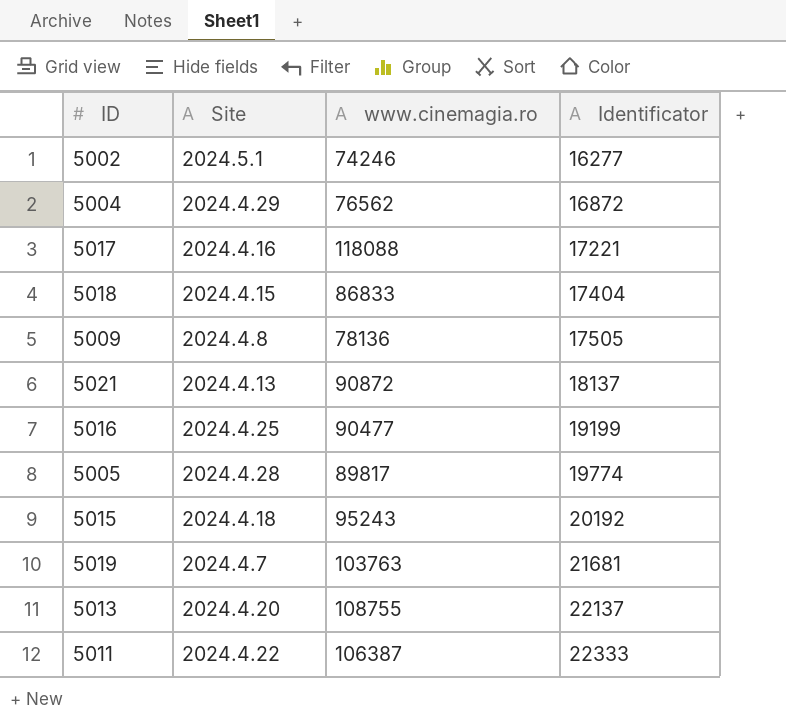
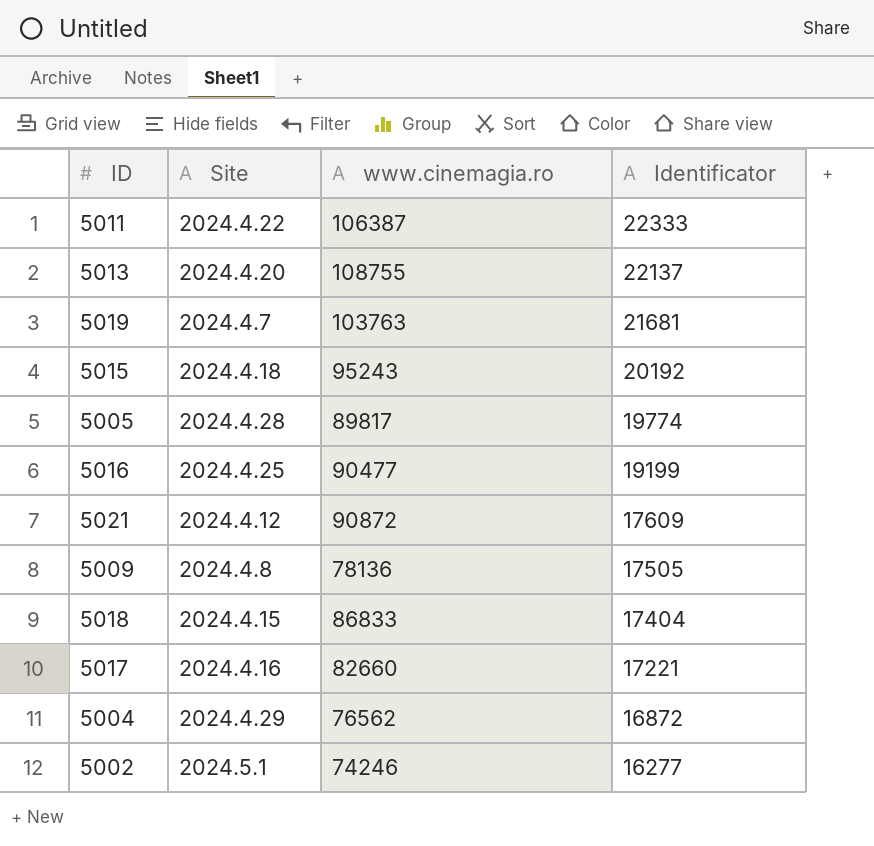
row order: Identificator ascending -> Identificator descending
5021 | Site: 2024.4.13 -> 2024.4.12
5021 | Identificator: 18137 -> 17609
5017 | www.cinemagia.ro: 118088 -> 82660

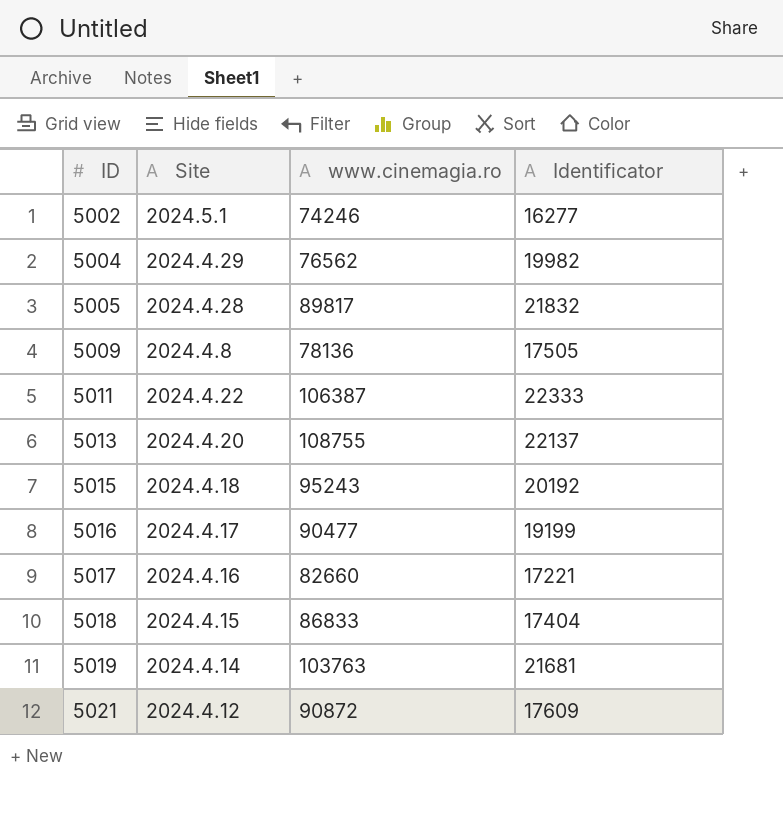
row order: Identificator descending -> ID ascending
5004 | Identificator: 16872 -> 19982
5005 | Identificator: 19774 -> 21832
5016 | Site: 2024.4.25 -> 2024.4.17
5019 | Site: 2024.4.7 -> 2024.4.14

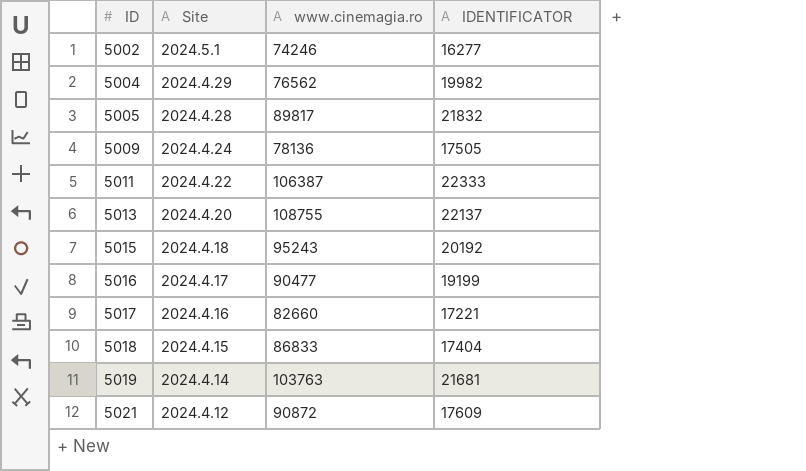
column name: Identificator -> IDENTIFICATOR
5009 | Site: 2024.4.8 -> 2024.4.24

